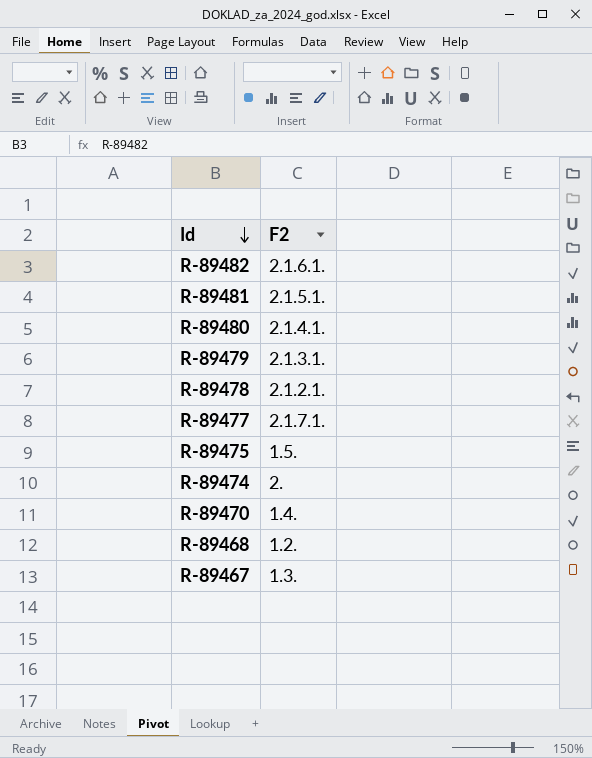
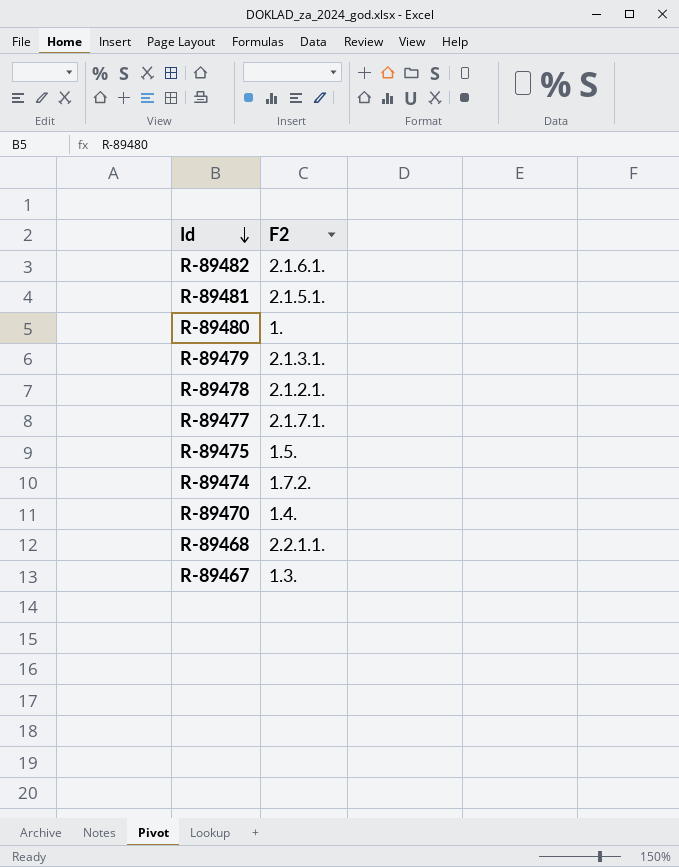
R-89480 | F2: 2.1.4.1. -> 1.
R-89474 | F2: 2. -> 1.7.2.
R-89468 | F2: 1.2. -> 2.2.1.1.

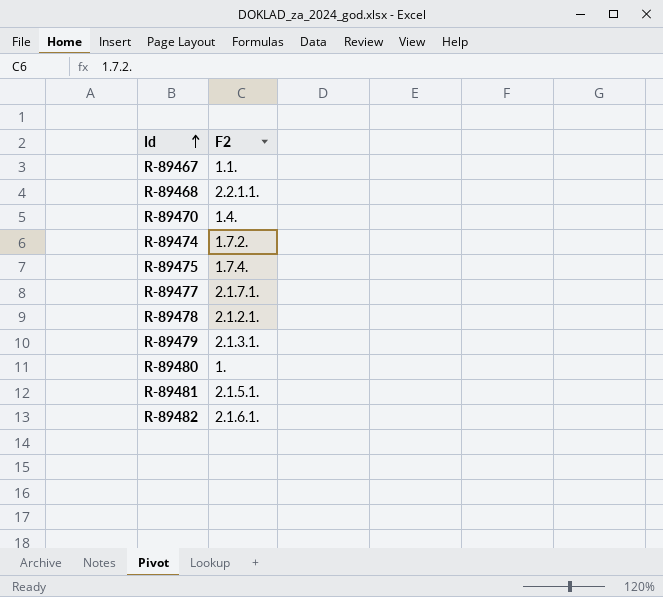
row order: Id descending -> Id ascending
R-89467 | F2: 1.3. -> 1.1.
R-89475 | F2: 1.5. -> 1.7.4.

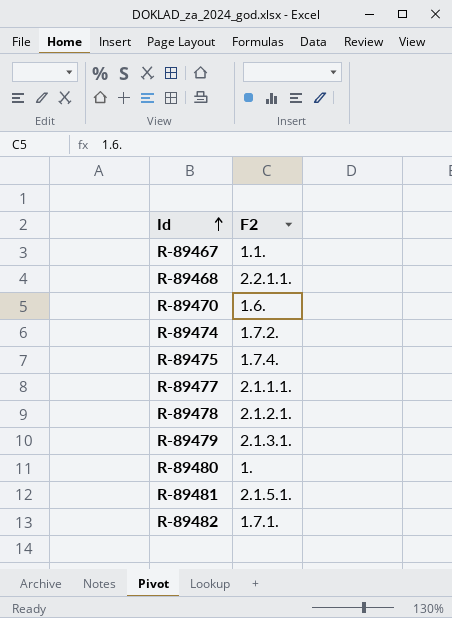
R-89470 | F2: 1.4. -> 1.6.
R-89477 | F2: 2.1.7.1. -> 2.1.1.1.
R-89482 | F2: 2.1.6.1. -> 1.7.1.

